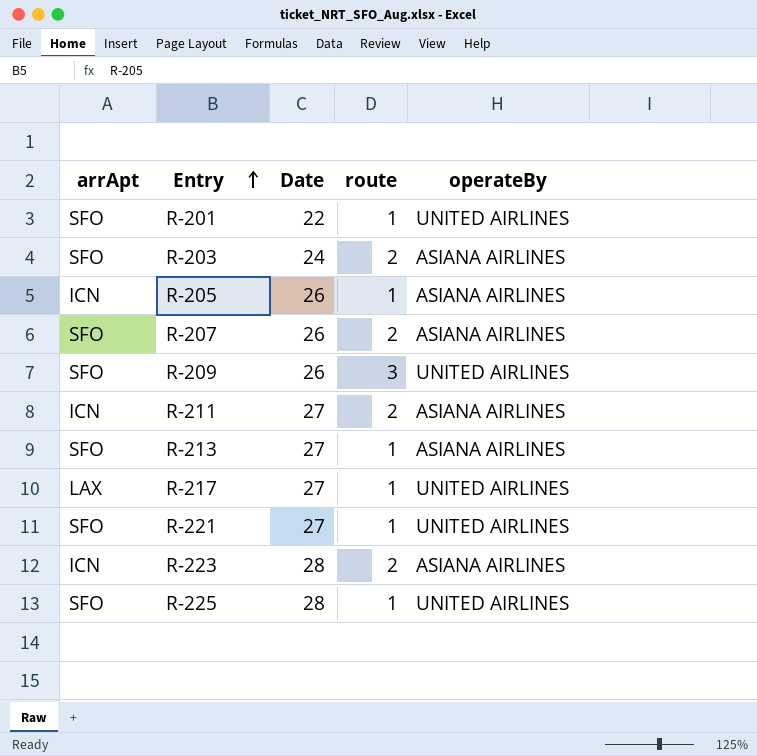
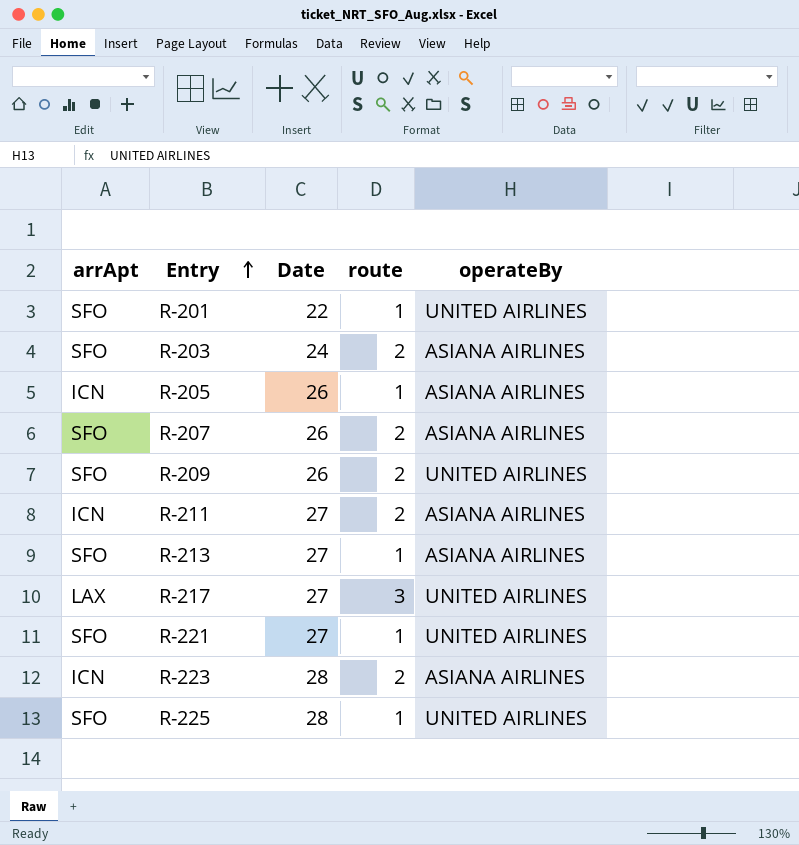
R-209 | route: 3 -> 2
R-217 | route: 1 -> 3

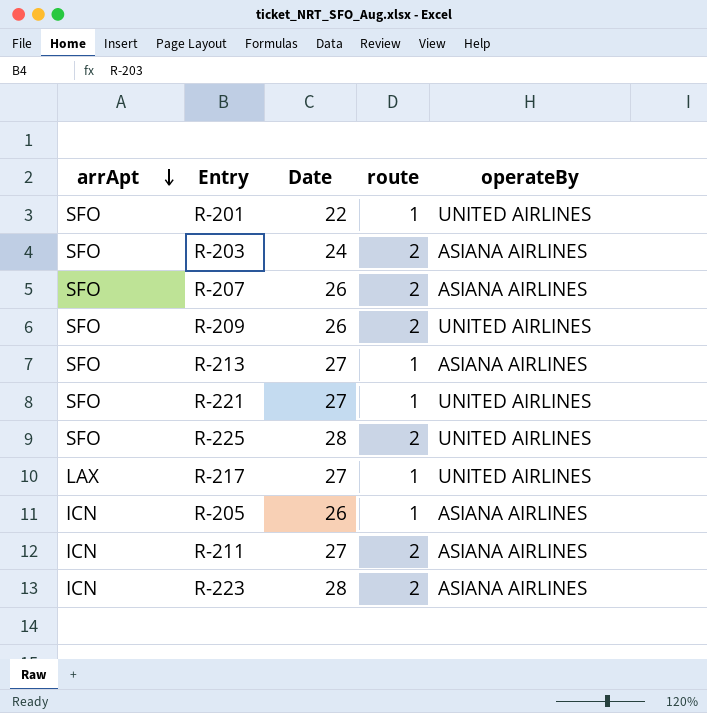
row order: Entry ascending -> arrApt descending
R-225 | route: 1 -> 2
R-217 | route: 3 -> 1

